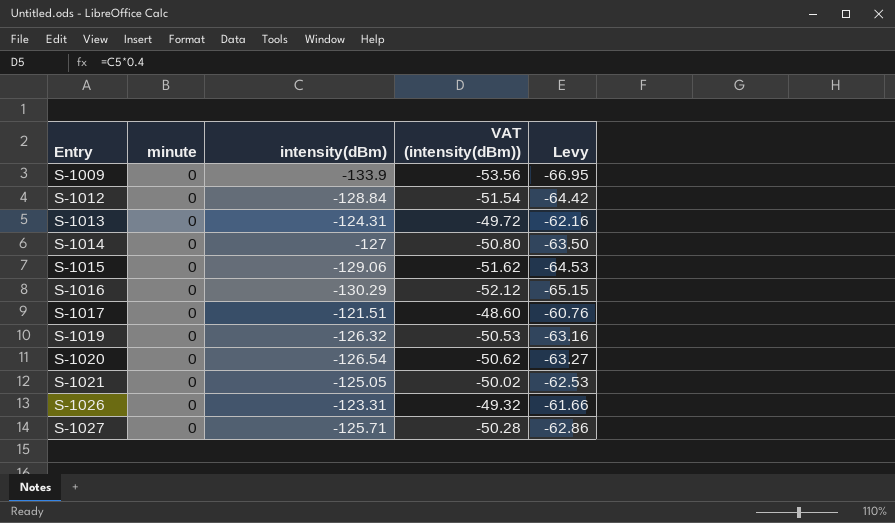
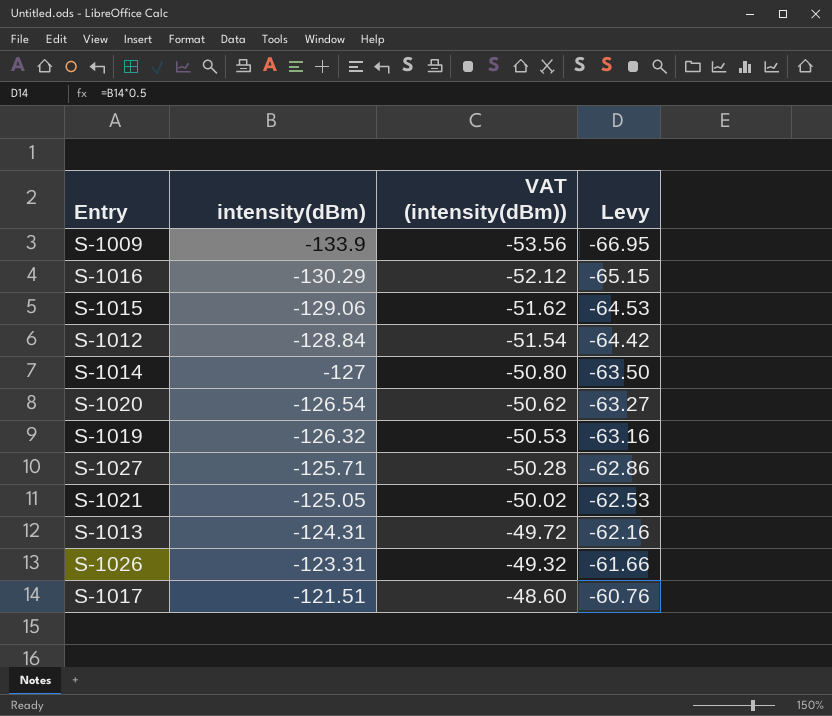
row order: Entry ascending -> intensity(dBm) ascending
column minute | position: 2 -> none

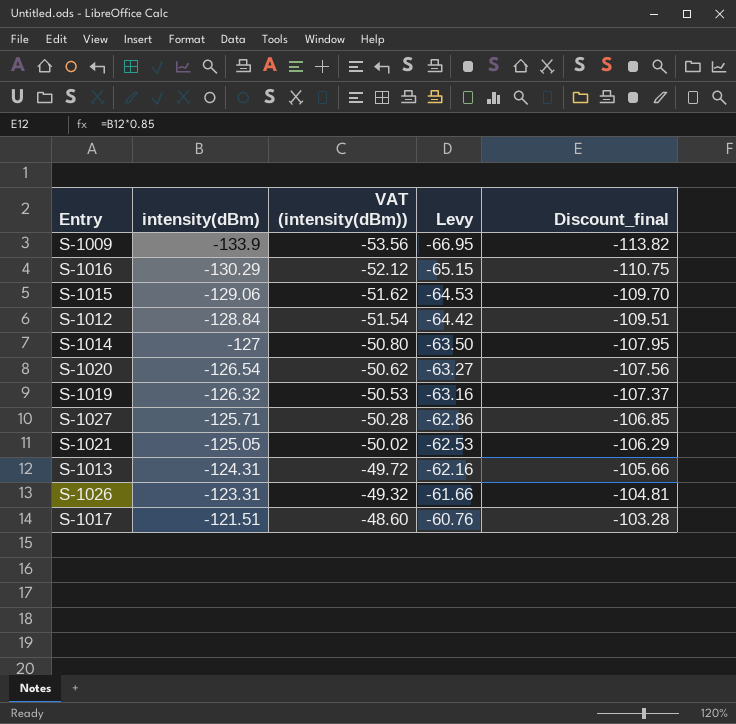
column Discount_final | formula: none -> [intensity(dBm)] * 0.85

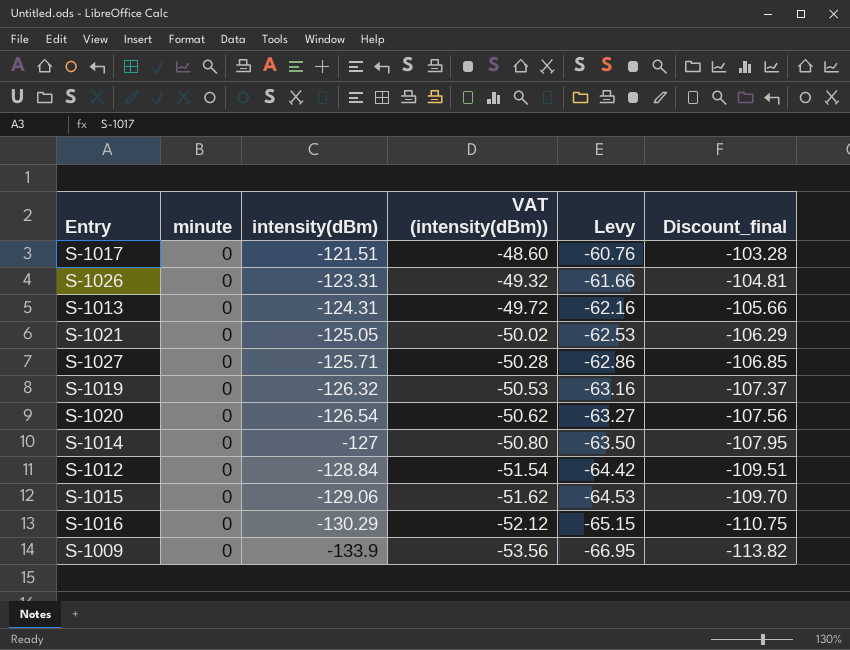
row order: intensity(dBm) ascending -> intensity(dBm) descending
column minute | position: none -> 2

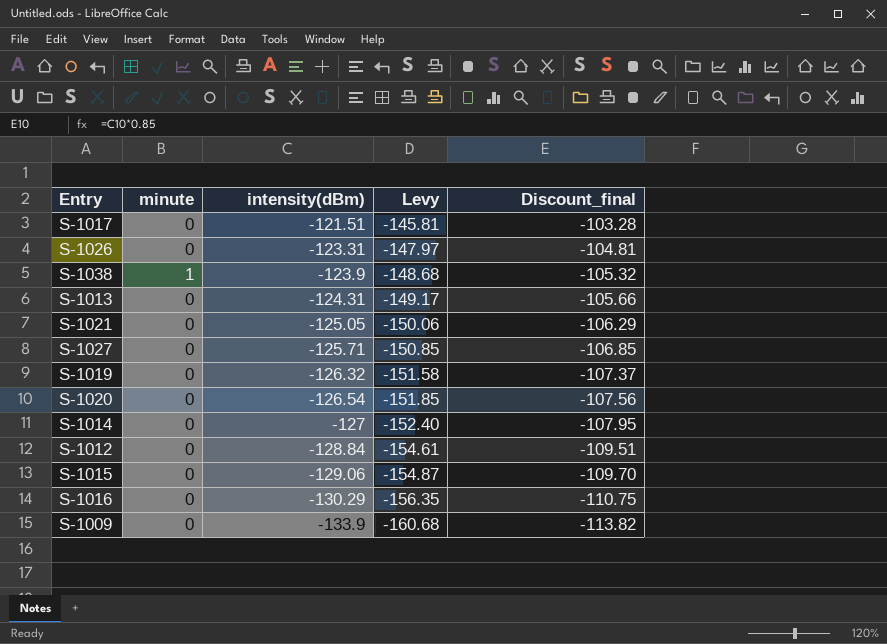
column VAT (intensity(dBm)) | formula: [intensity(dBm)] * 0.4 -> none
column Levy | formula: [intensity(dBm)] * 0.5 -> [intensity(dBm)] * 1.2
row S-1038: none -> 1 | -123.9 | -148.68 | -105.32

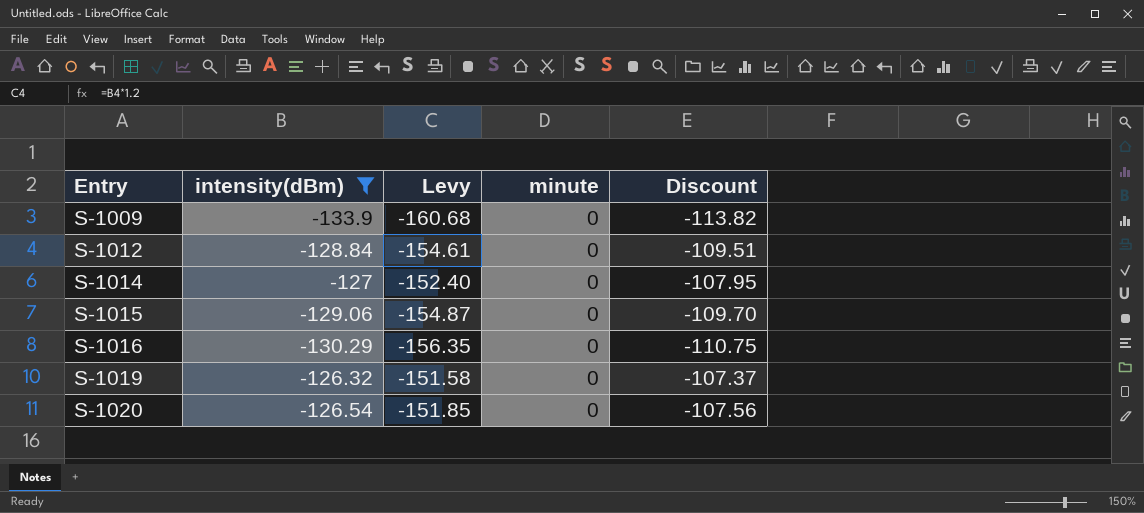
filter: none -> intensity(dBm) <= -126.32
row order: intensity(dBm) descending -> Entry ascending
column minute | position: 2 -> 4
column name: Discount_final -> Discount

